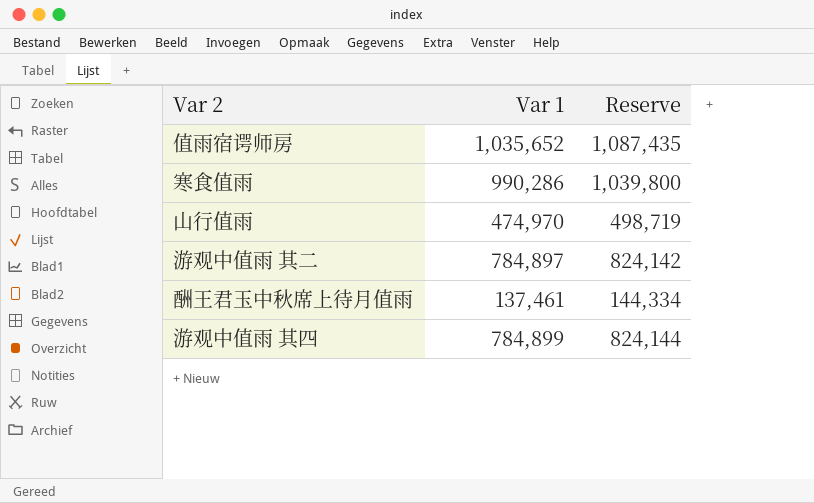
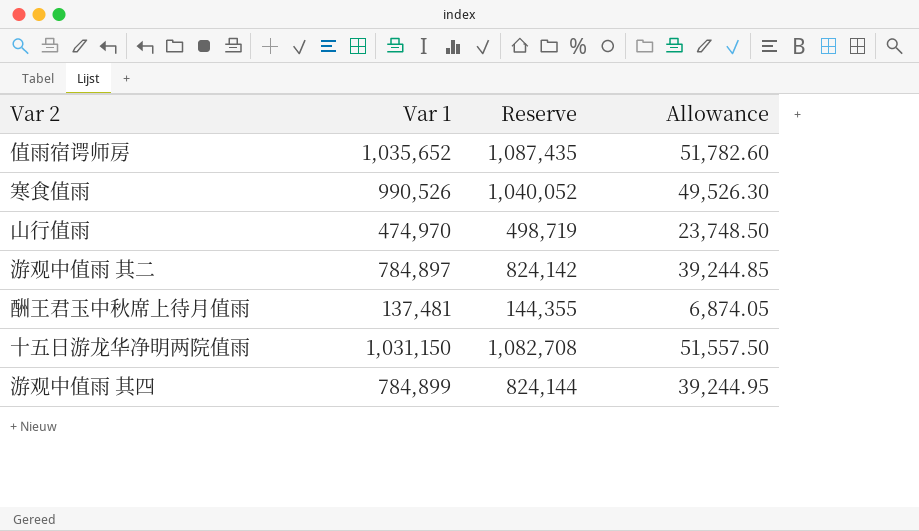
column Allowance | formula: none -> [Var 1] * 0.05
寒食值雨 | Var 1: 990,286 -> 990,526
寒食值雨 | Reserve: 1,039,800 -> 1,040,052
酬王君玉中秋席上待月值雨 | Var 1: 137,461 -> 137,481
酬王君玉中秋席上待月值雨 | Reserve: 144,334 -> 144,355
row 十五日游龙华净明两院值雨: none -> 1,031,150 | 1,082,708 | 51,557.50

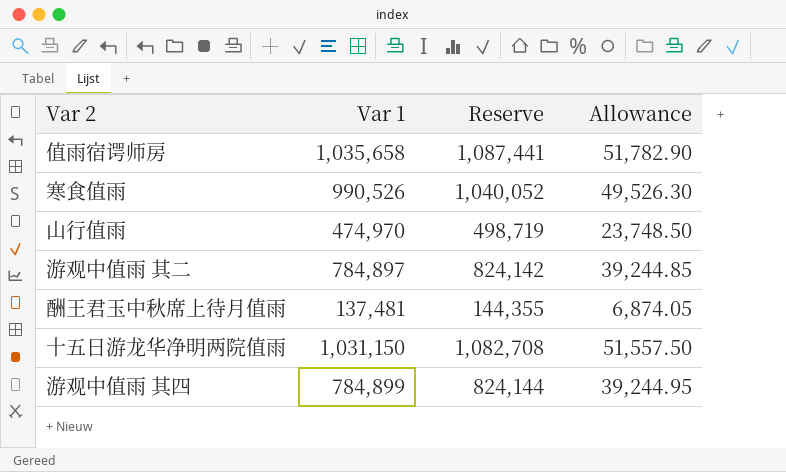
值雨宿谔师房 | Var 1: 1,035,652 -> 1,035,658
值雨宿谔师房 | Reserve: 1,087,435 -> 1,087,441
值雨宿谔师房 | Allowance: 51,782.60 -> 51,782.90

